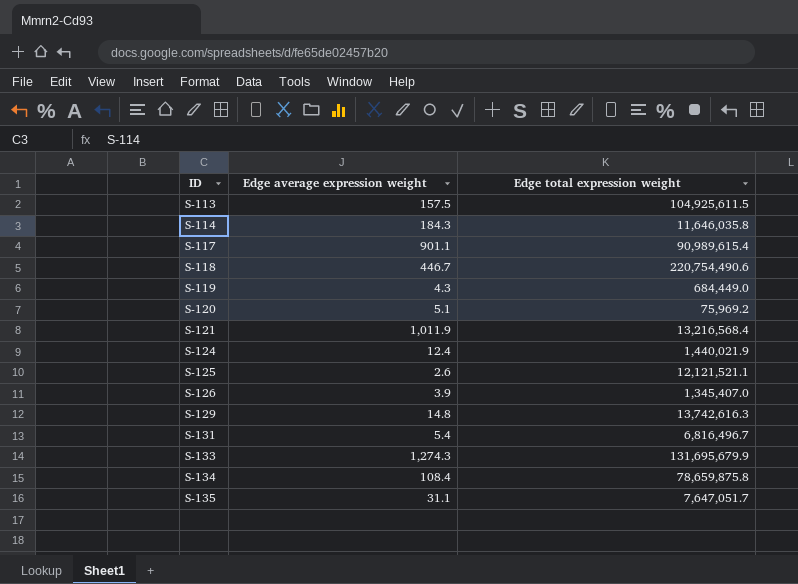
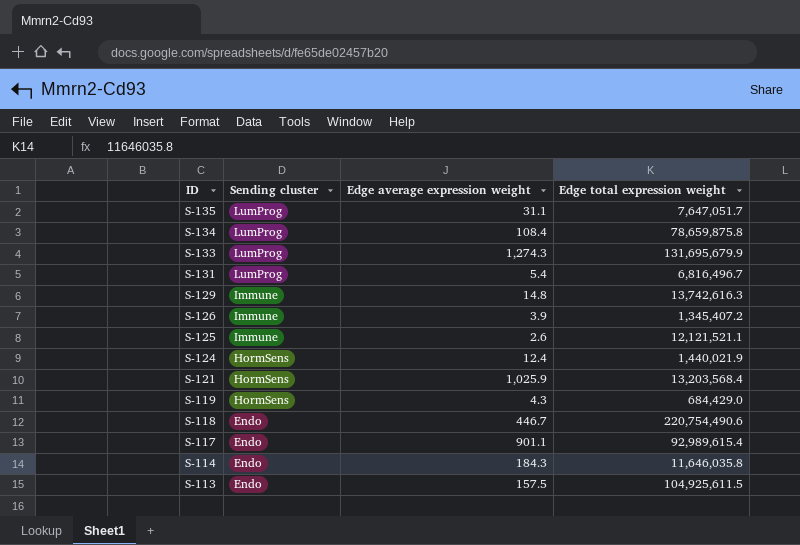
row order: ID ascending -> ID descending
column Sending cluster | position: none -> 2
row S-120: 5.1 | 75,969.2 -> none
S-126 | Edge total expression weight: 1,345,407.0 -> 1,345,407.2
S-121 | Edge average expression weight: 1,011.9 -> 1,025.9
S-121 | Edge total expression weight: 13,216,568.4 -> 13,203,568.4
S-119 | Edge total expression weight: 684,449.0 -> 684,429.0
S-117 | Edge total expression weight: 90,989,615.4 -> 92,989,615.4

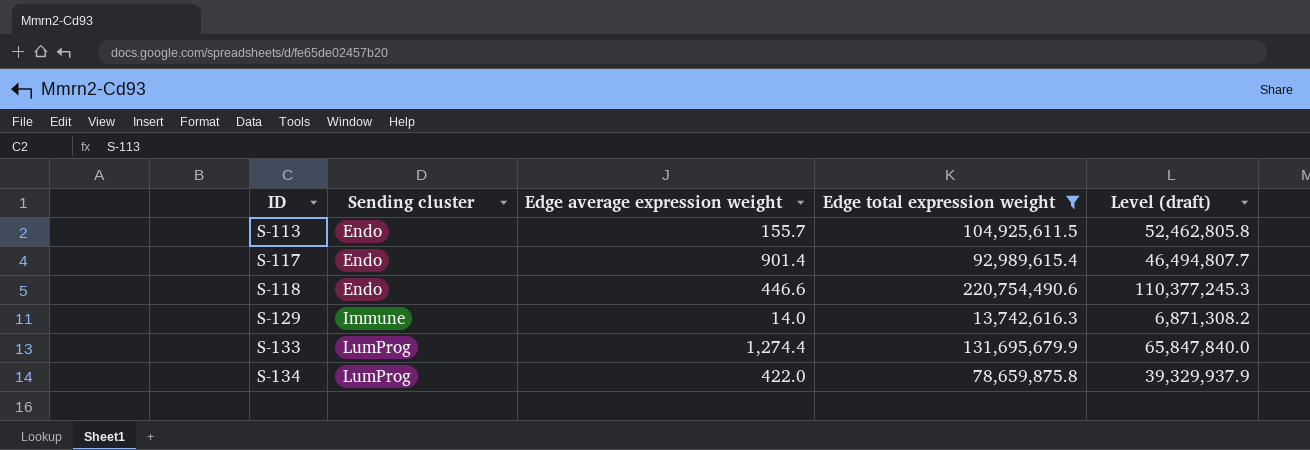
filter: none -> Edge total expression weight >= 13,742,616.3
row order: ID descending -> ID ascending
column Level (draft) | formula: none -> [Edge total expression weight] * 0.5
S-113 | Edge average expression weight: 157.5 -> 155.7
S-117 | Edge average expression weight: 901.1 -> 901.4
S-118 | Edge average expression weight: 446.7 -> 446.6
S-129 | Edge average expression weight: 14.8 -> 14.0
S-133 | Edge average expression weight: 1,274.3 -> 1,274.4
S-134 | Edge average expression weight: 108.4 -> 422.0

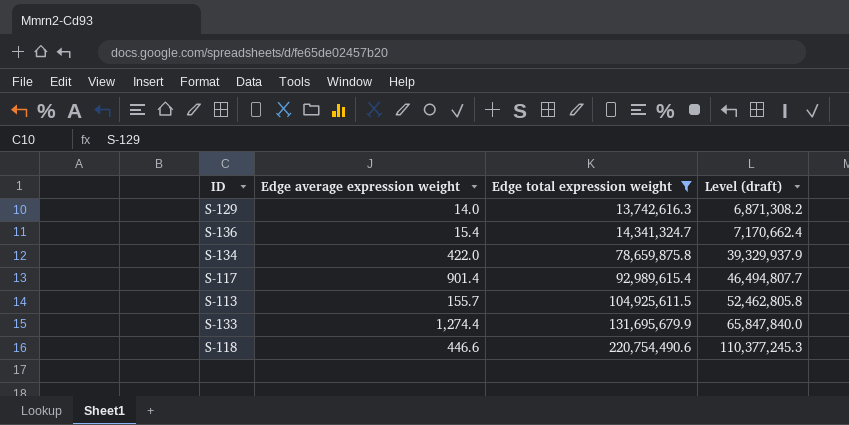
row order: ID ascending -> Edge total expression weight ascending
column Sending cluster | position: 2 -> none
row S-136: none -> 15.4 | 14,341,324.7 | 7,170,662.4

